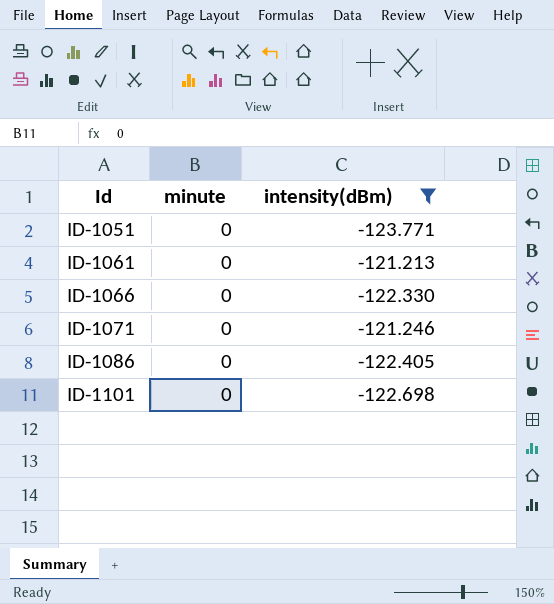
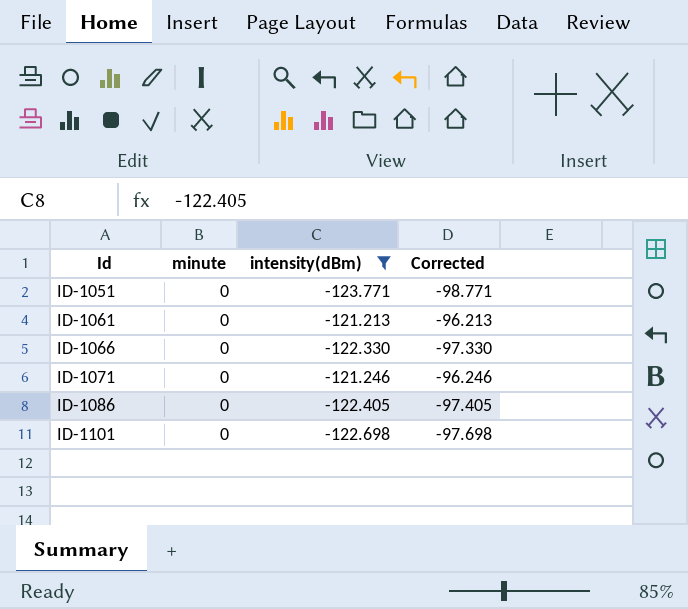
column Corrected | formula: none -> [intensity(dBm)] + 25

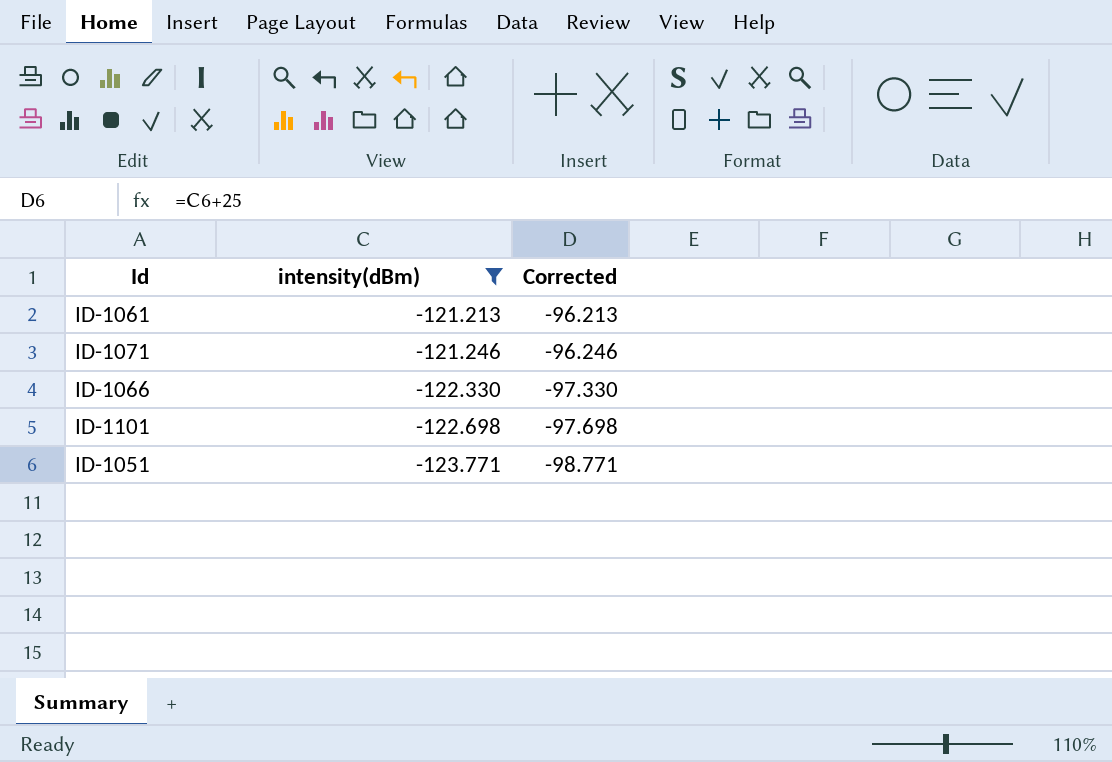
row order: Id ascending -> intensity(dBm) descending
column minute | position: 2 -> none
row ID-1086: 0 | -122.405 | -97.405 -> none

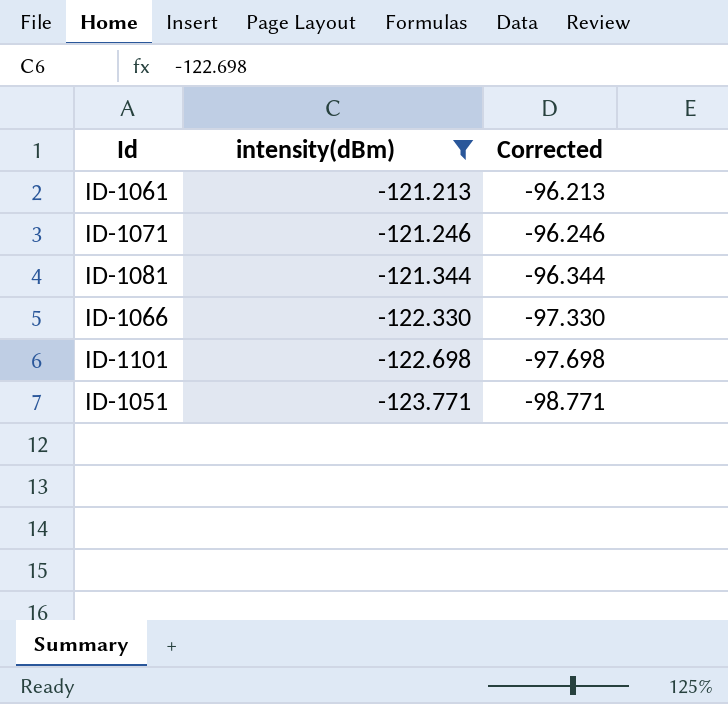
row ID-1081: none -> -121.344 | -96.344

